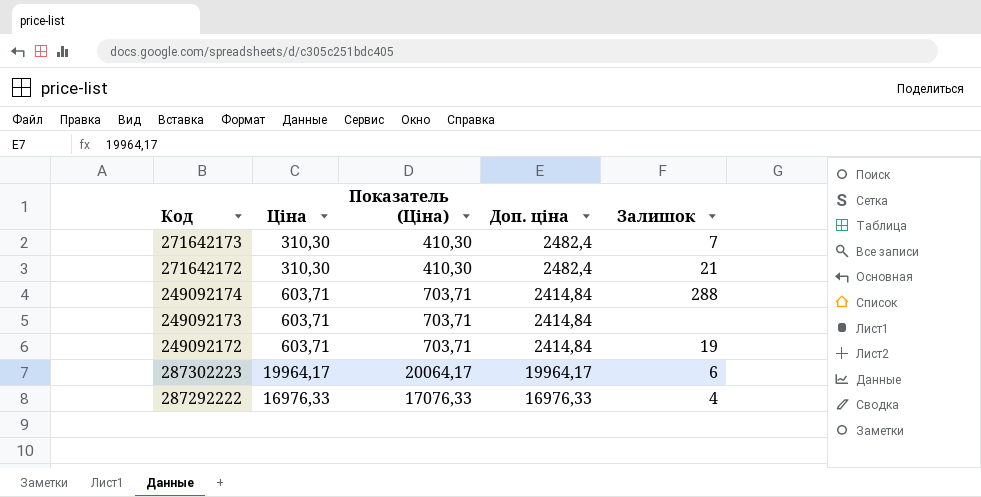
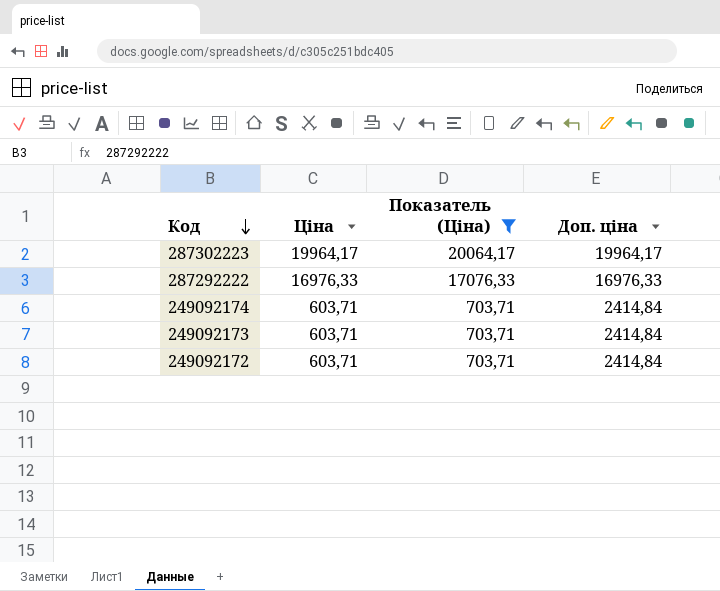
filter: none -> Показатель (Ціна) != 410,30
row order: none -> Код descending
column Залишок | position: 5 -> none

